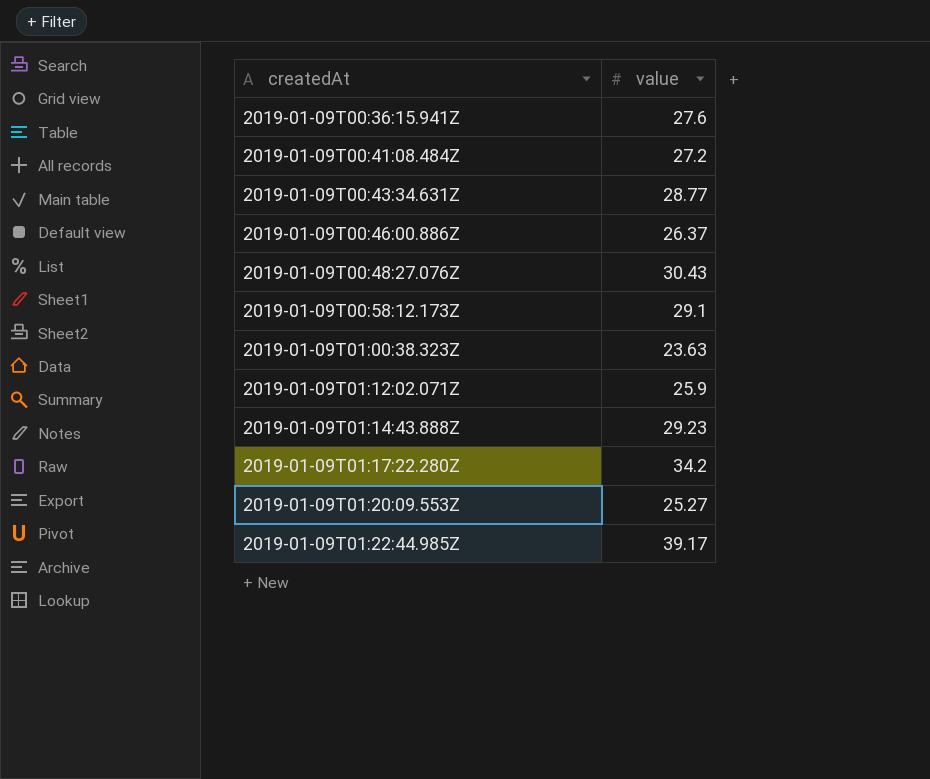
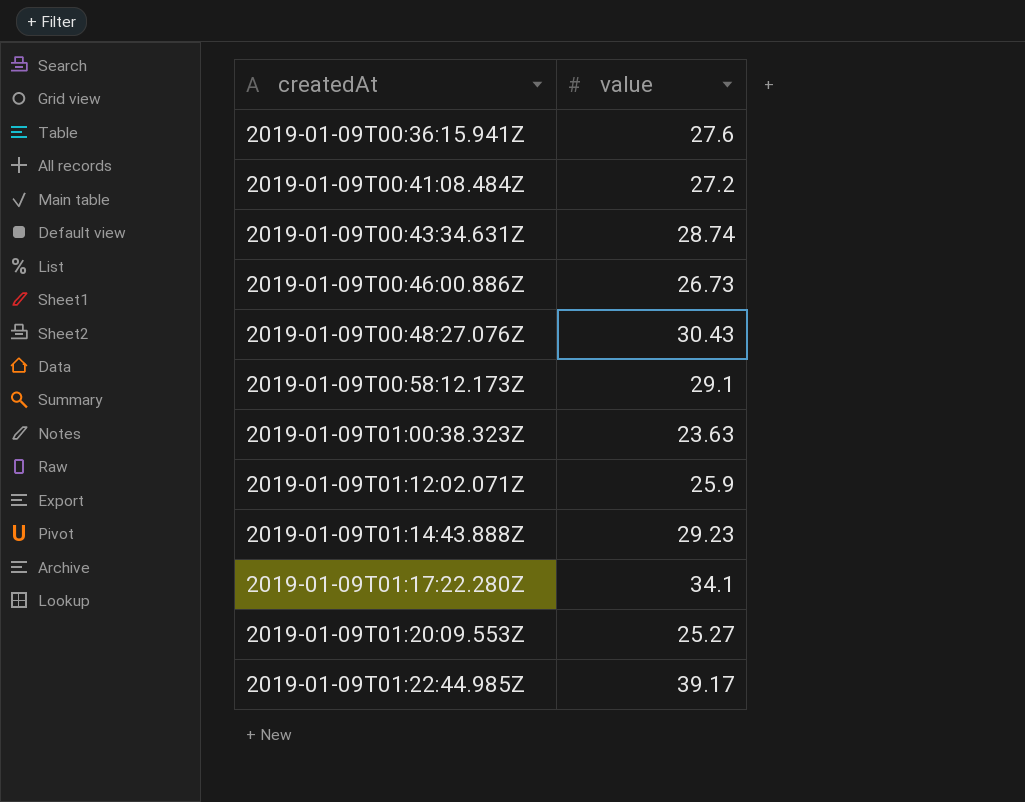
2019-01-09T00:43:34.631Z | value: 28.77 -> 28.74
2019-01-09T00:46:00.886Z | value: 26.37 -> 26.73
2019-01-09T01:17:22.280Z | value: 34.2 -> 34.1

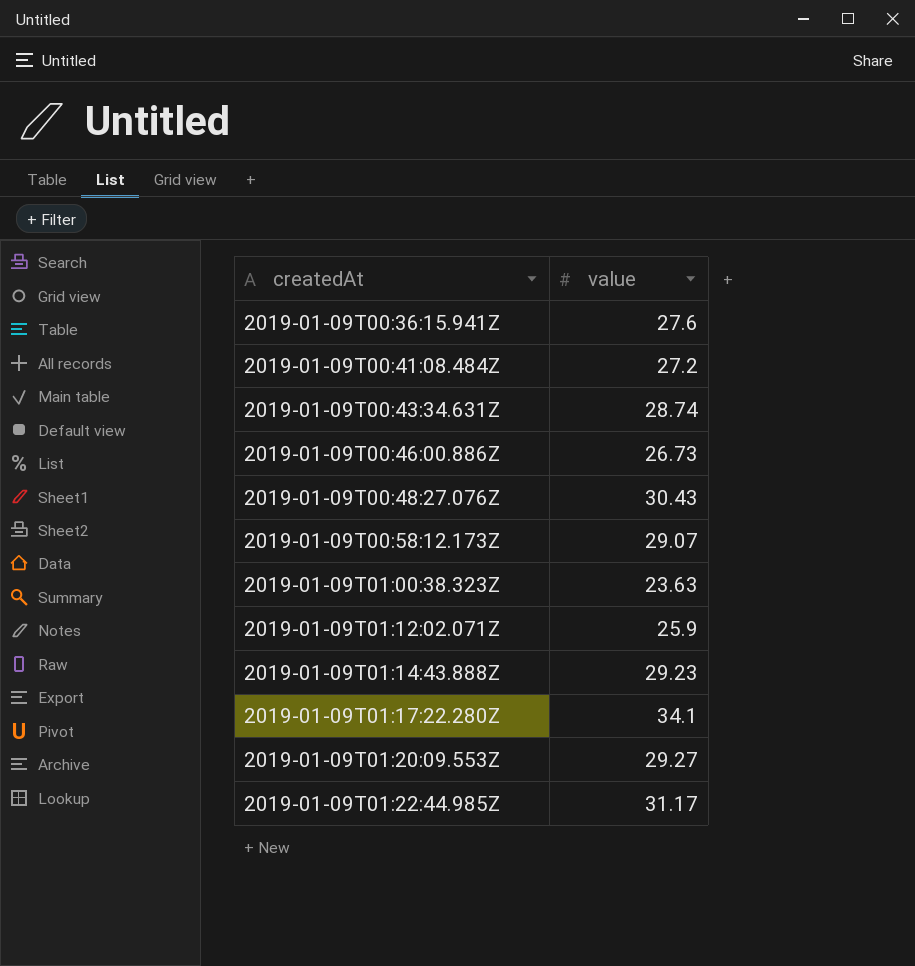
2019-01-09T00:58:12.173Z | value: 29.1 -> 29.07
2019-01-09T01:20:09.553Z | value: 25.27 -> 29.27
2019-01-09T01:22:44.985Z | value: 39.17 -> 31.17

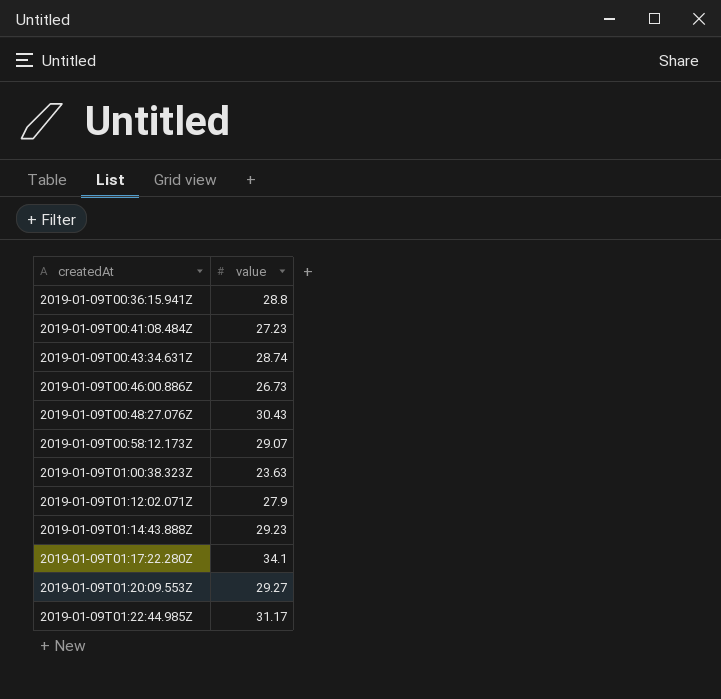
2019-01-09T00:36:15.941Z | value: 27.6 -> 28.8
2019-01-09T00:41:08.484Z | value: 27.2 -> 27.23
2019-01-09T01:12:02.071Z | value: 25.9 -> 27.9

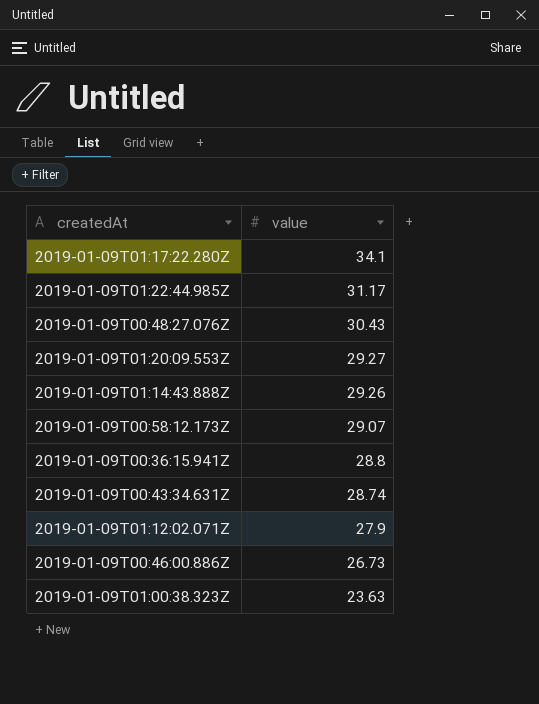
row order: createdAt ascending -> value descending
row 2019-01-09T00:41:08.484Z: 27.23 -> none
2019-01-09T01:14:43.888Z | value: 29.23 -> 29.26

